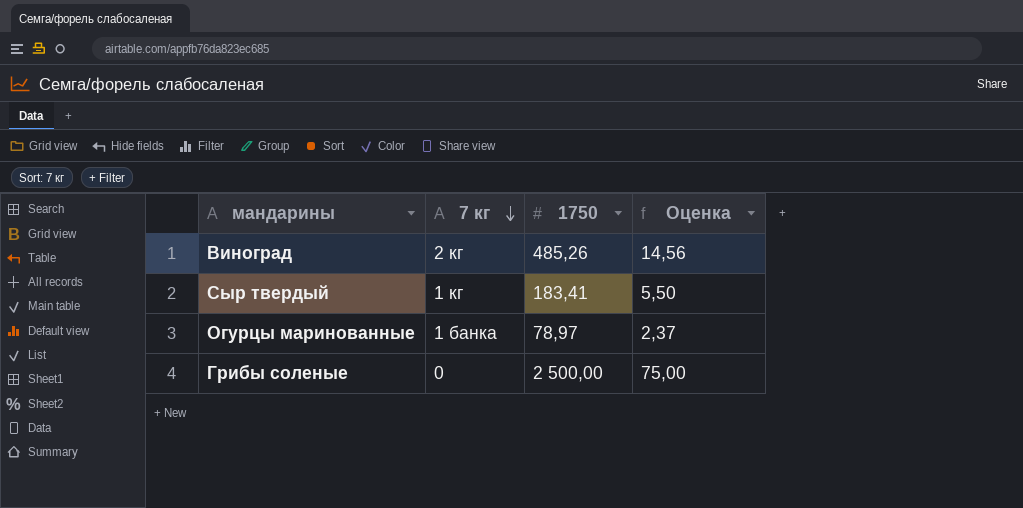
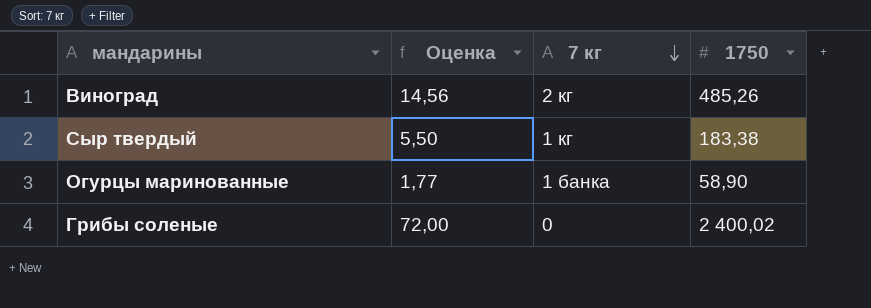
column Оценка | position: 4 -> 2
Сыр твердый | 1750: 183,41 -> 183,38
Огурцы маринованные | Оценка: 2,37 -> 1,77
Огурцы маринованные | 1750: 78,97 -> 58,90
Грибы соленые | Оценка: 75,00 -> 72,00
Грибы соленые | 1750: 2 500,00 -> 2 400,02

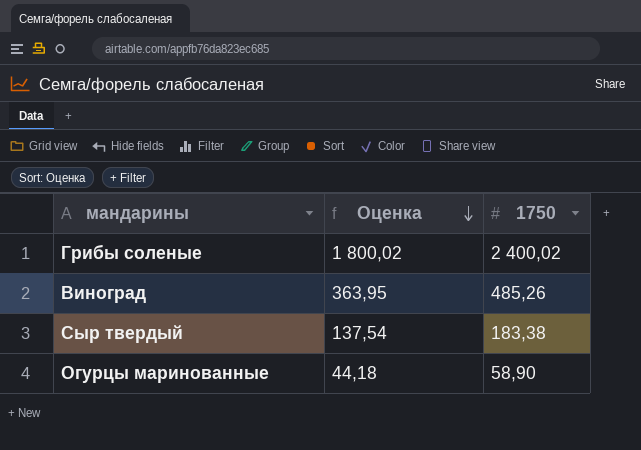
row order: 7 кг descending -> Оценка descending
column 7 кг | position: 3 -> none
column Оценка | formula: [1750] * 0,03 -> [1750] * 0,75

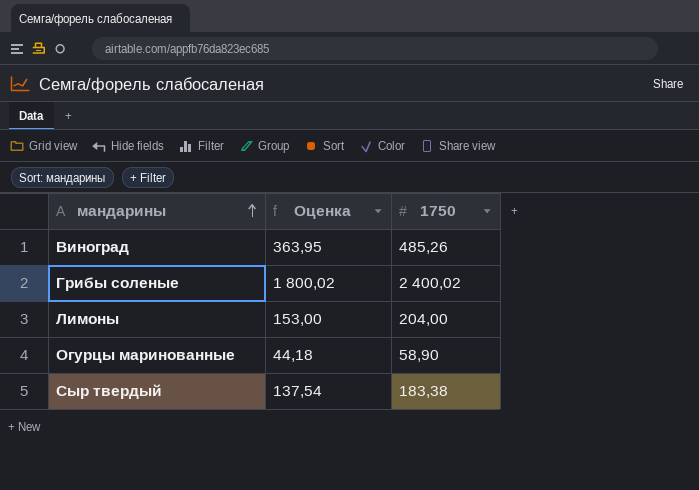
row order: Оценка descending -> мандарины ascending
row Лимоны: none -> 153,00 | 204,00

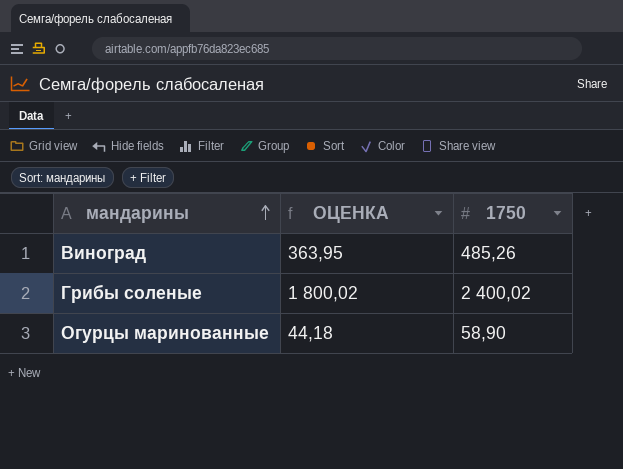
column name: Оценка -> ОЦЕНКА
row Лимоны: 153,00 | 204,00 -> none
row Сыр твердый: 137,54 | 183,38 -> none

